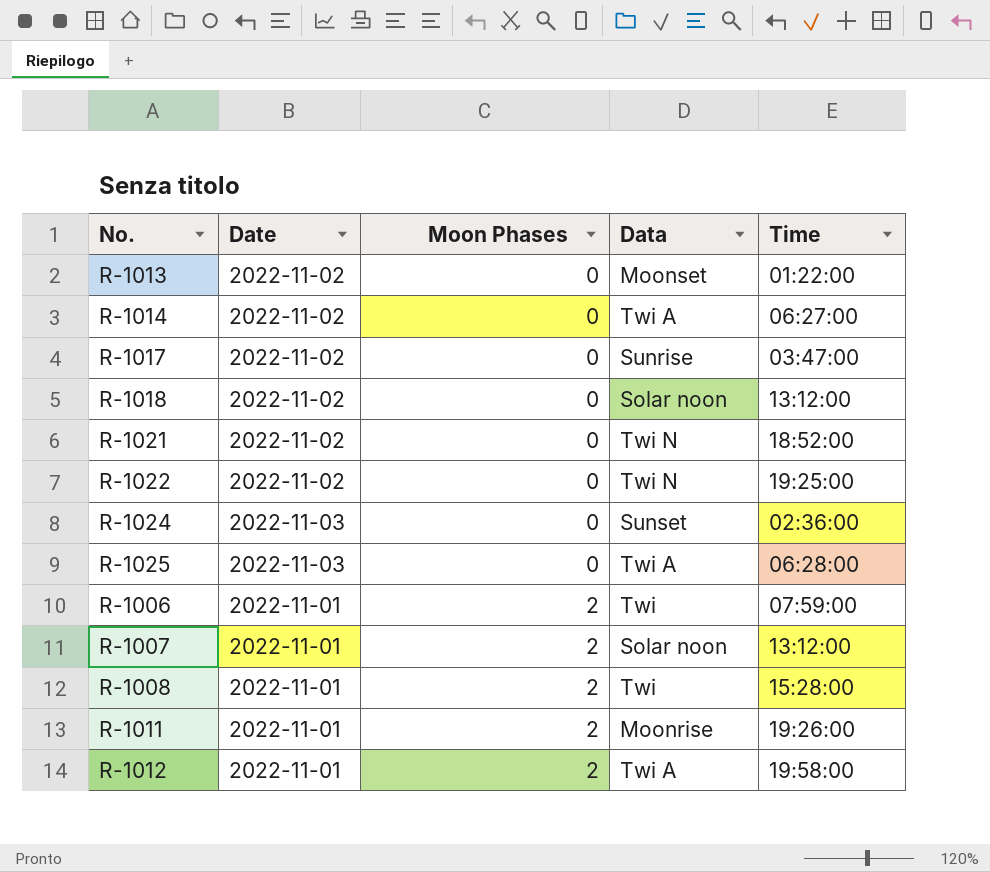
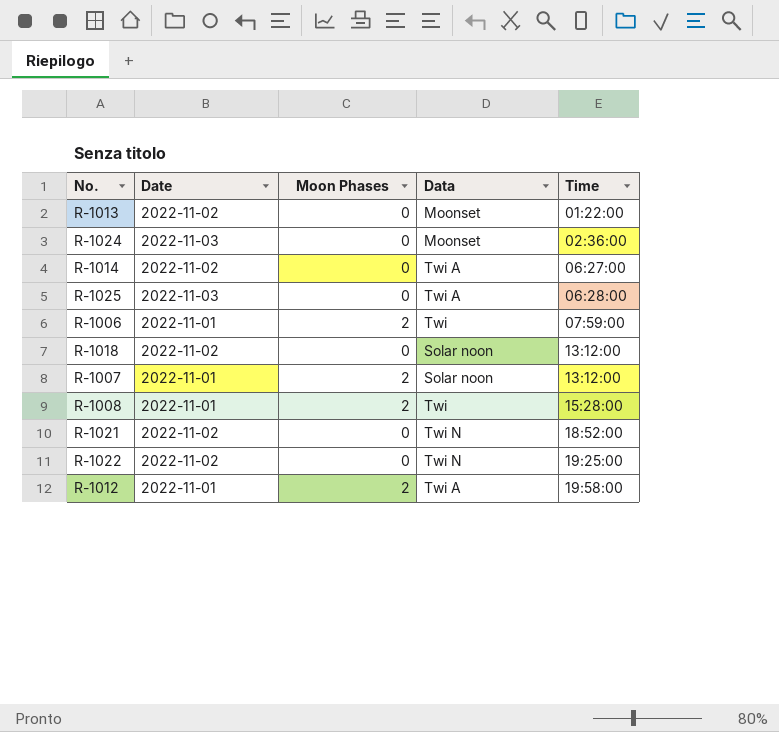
row order: Moon Phases ascending -> Time ascending
row R-1017: 2022-11-02 | 0 | Sunrise | 03:47:00 -> none
row R-1011: 2022-11-01 | 2 | Moonrise | 19:26:00 -> none
R-1024 | Data: Sunset -> Moonset

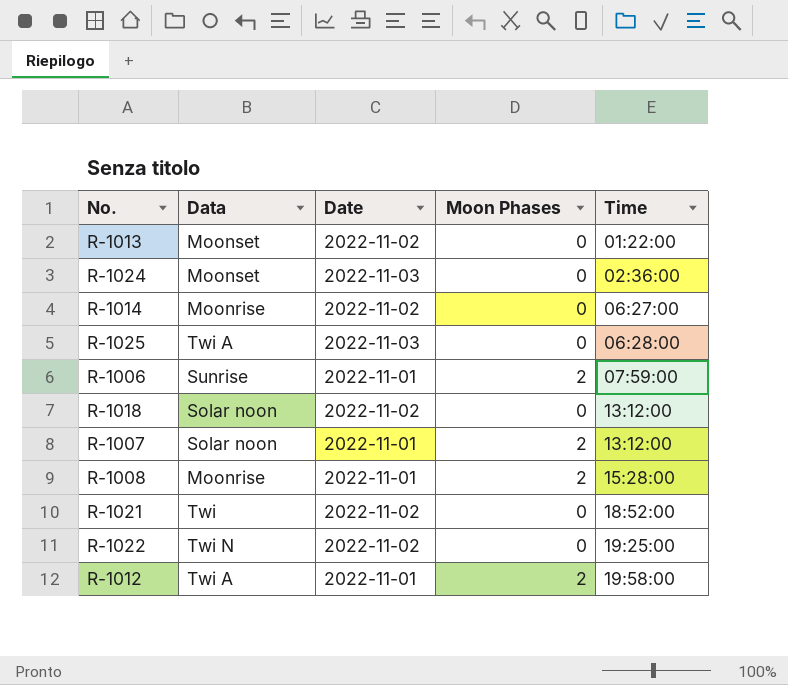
column Data | position: 4 -> 2
R-1014 | Data: Twi A -> Moonrise
R-1006 | Data: Twi -> Sunrise
R-1008 | Data: Twi -> Moonrise
R-1021 | Data: Twi N -> Twi

